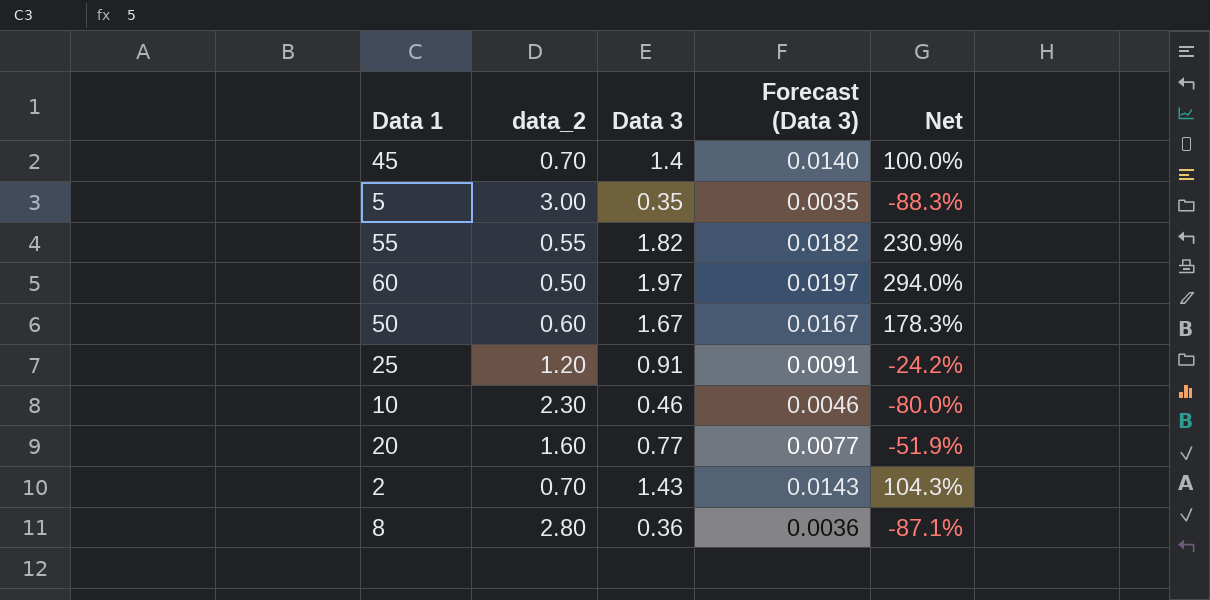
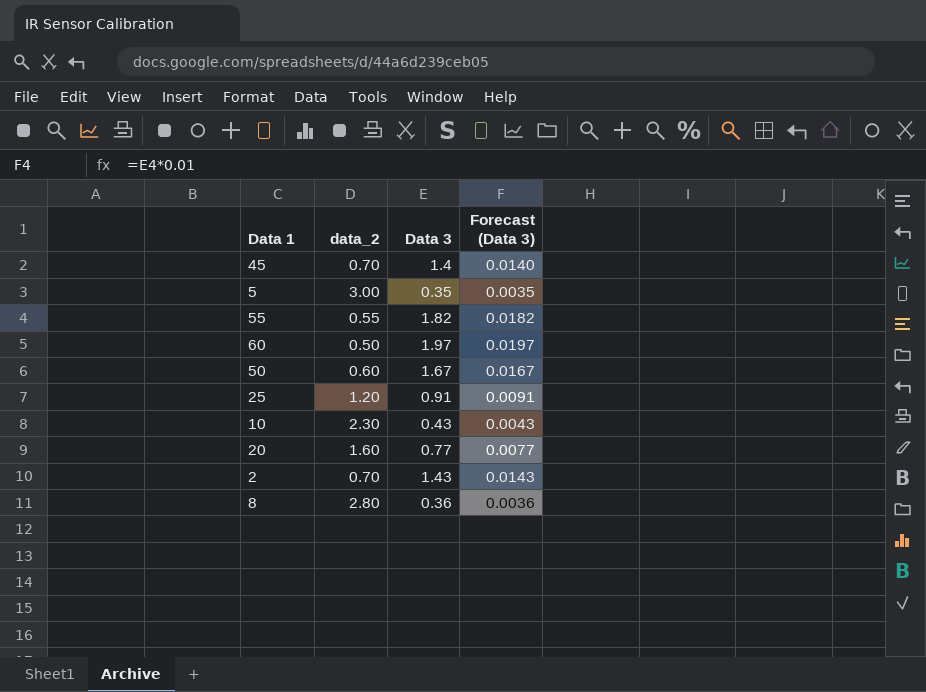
column Net | formula: ([Data 3] - [data_2]) / [data_2] -> none
10 | Data 3: 0.46 -> 0.43
10 | Forecast (Data 3): 0.0046 -> 0.0043

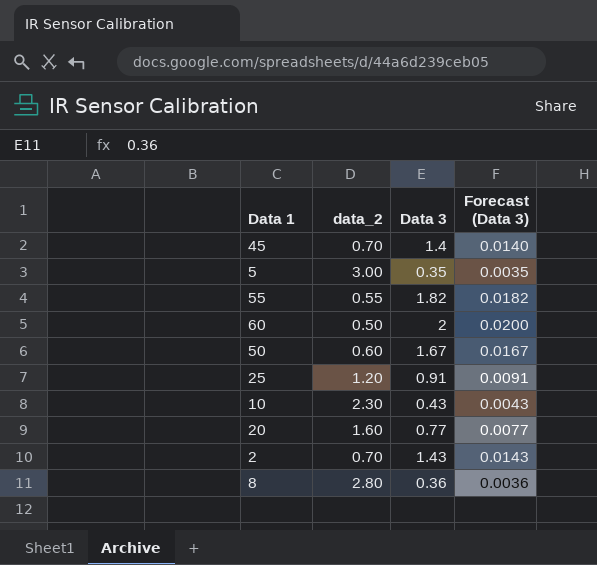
60 | Data 3: 1.97 -> 2
60 | Forecast (Data 3): 0.0197 -> 0.0200

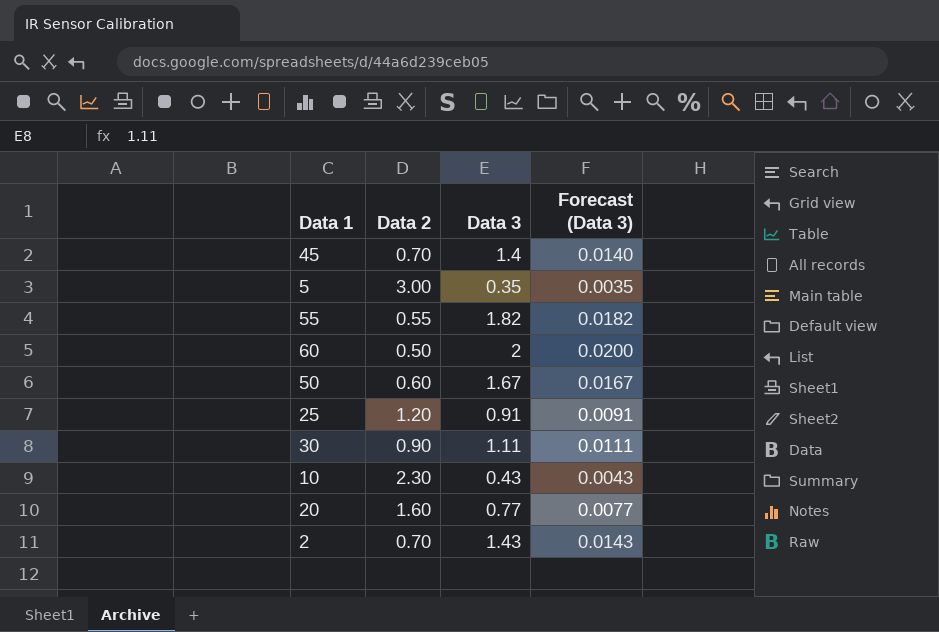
column name: data_2 -> Data 2
row 8: 2.80 | 0.36 | 0.0036 -> none
row 30: none -> 0.90 | 1.11 | 0.0111

